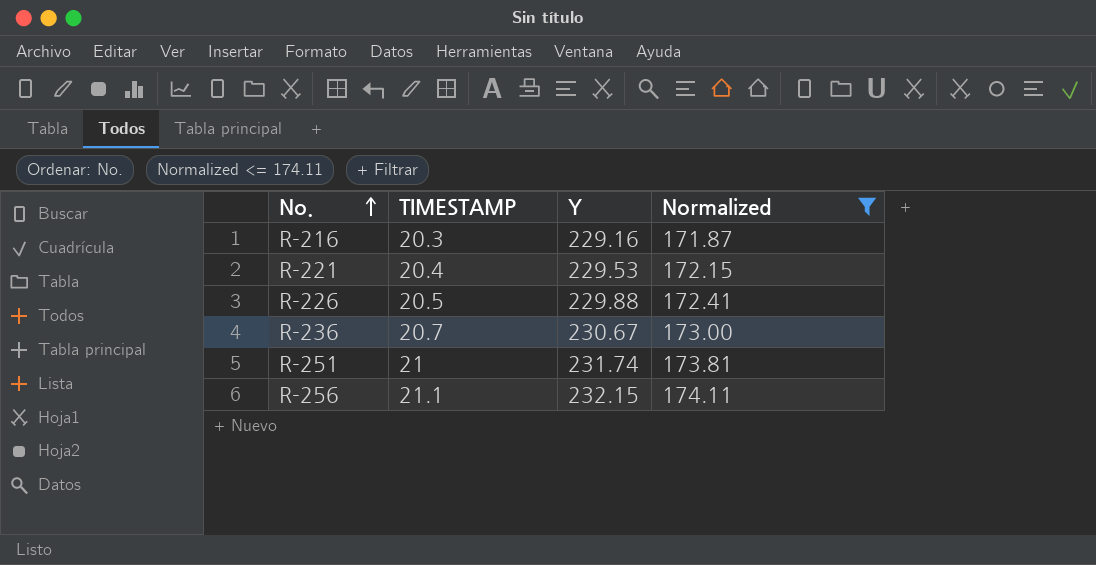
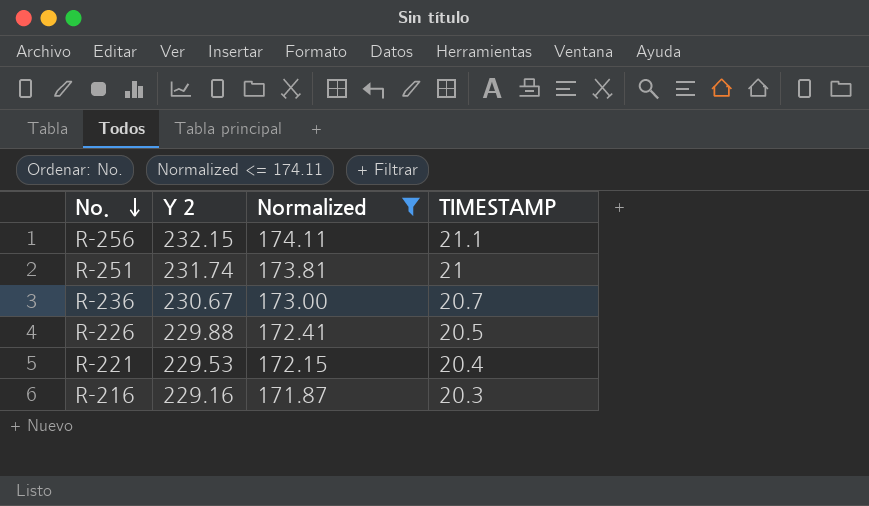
row order: No. ascending -> No. descending
column name: Y -> Y 2
column TIMESTAMP | position: 2 -> 4

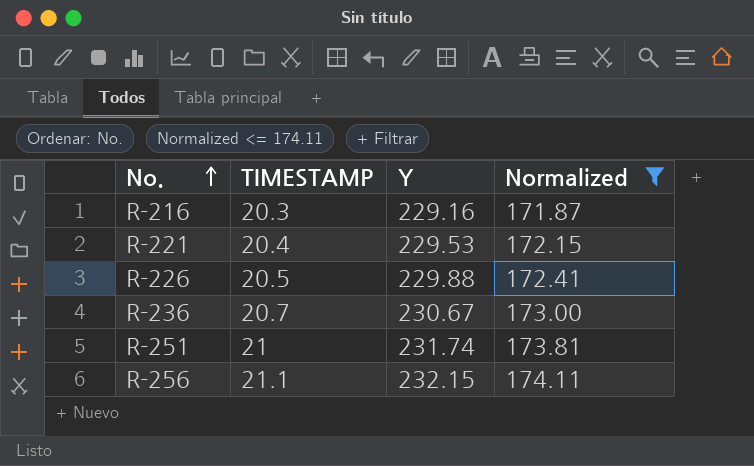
row order: No. descending -> No. ascending
column TIMESTAMP | position: 4 -> 2
column name: Y 2 -> Y

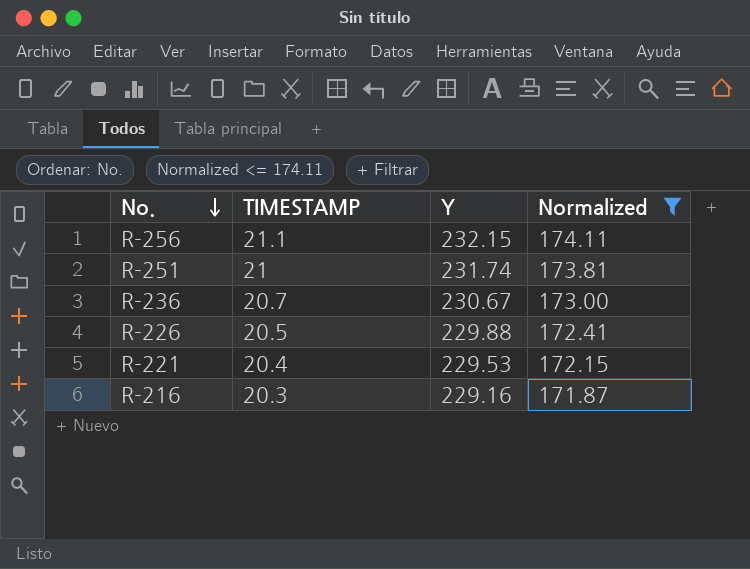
row order: No. ascending -> No. descending

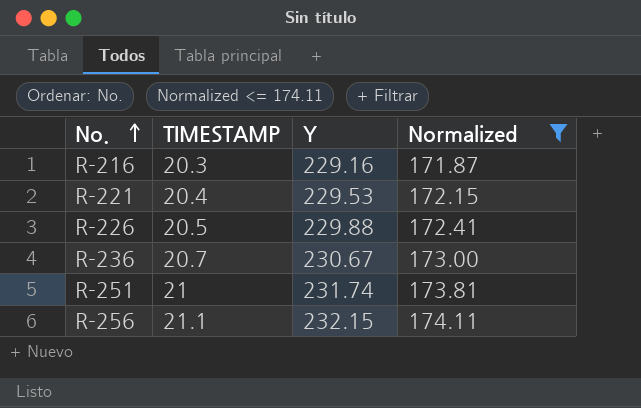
row order: No. descending -> No. ascending

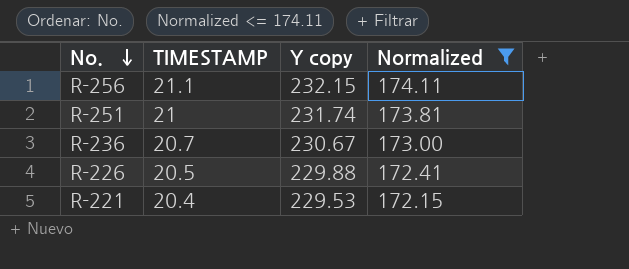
row order: No. ascending -> No. descending
column name: Y -> Y copy
row R-216: 20.3 | 229.16 | 171.87 -> none

